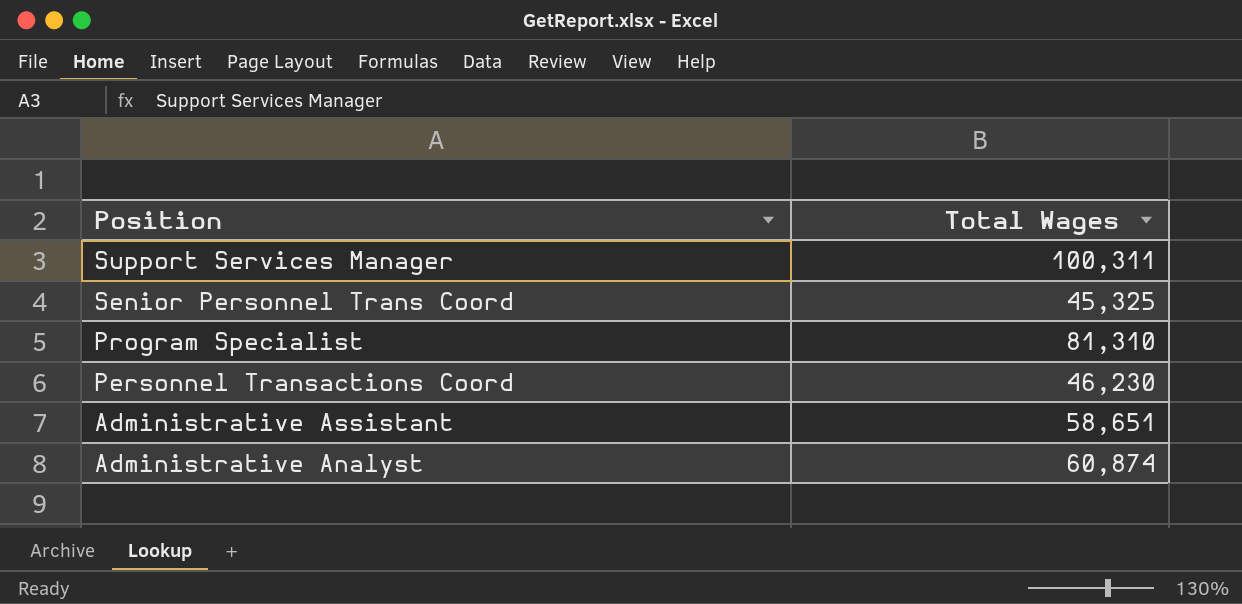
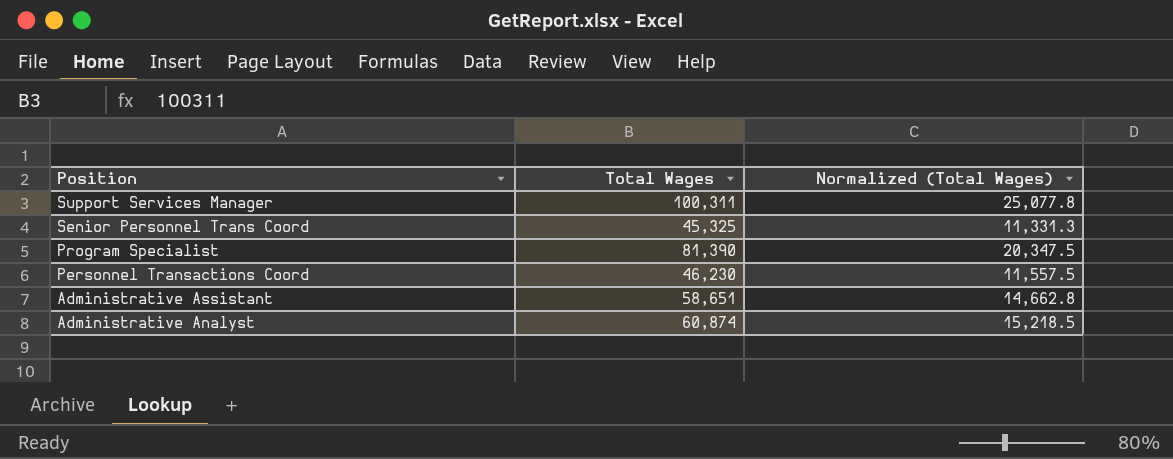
column Normalized (Total Wages) | formula: none -> [Total Wages] * 0.25
Program Specialist | Total Wages: 81,310 -> 81,390

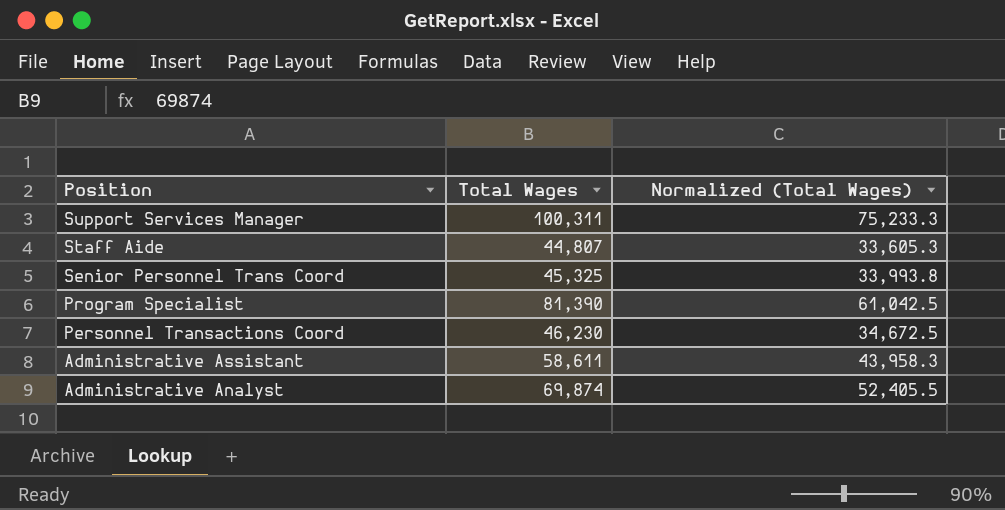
column Normalized (Total Wages) | formula: [Total Wages] * 0.25 -> [Total Wages] * 0.75
row Staff Aide: none -> 44,807 | 33,605.3
Administrative Assistant | Total Wages: 58,651 -> 58,611
Administrative Analyst | Total Wages: 60,874 -> 69,874

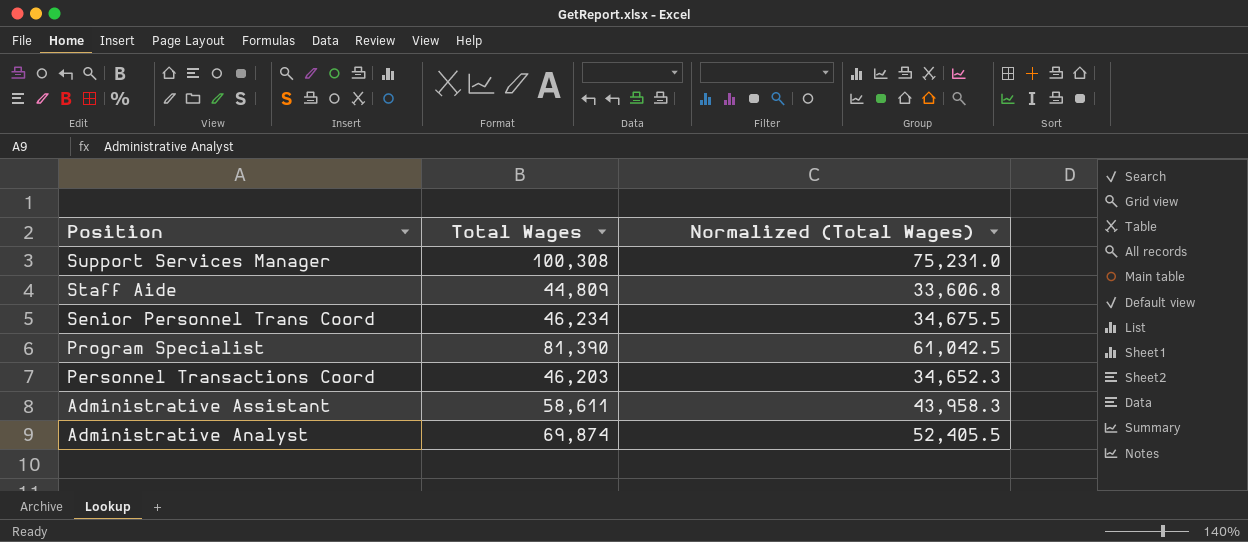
Support Services Manager | Total Wages: 100,311 -> 100,308
Support Services Manager | Normalized (Total Wages): 75,233.3 -> 75,231.0
Staff Aide | Total Wages: 44,807 -> 44,809
Staff Aide | Normalized (Total Wages): 33,605.3 -> 33,606.8
Senior Personnel Trans Coord | Total Wages: 45,325 -> 46,234
Senior Personnel Trans Coord | Normalized (Total Wages): 33,993.8 -> 34,675.5
Personnel Transactions Coord | Total Wages: 46,230 -> 46,203
Personnel Transactions Coord | Normalized (Total Wages): 34,672.5 -> 34,652.3

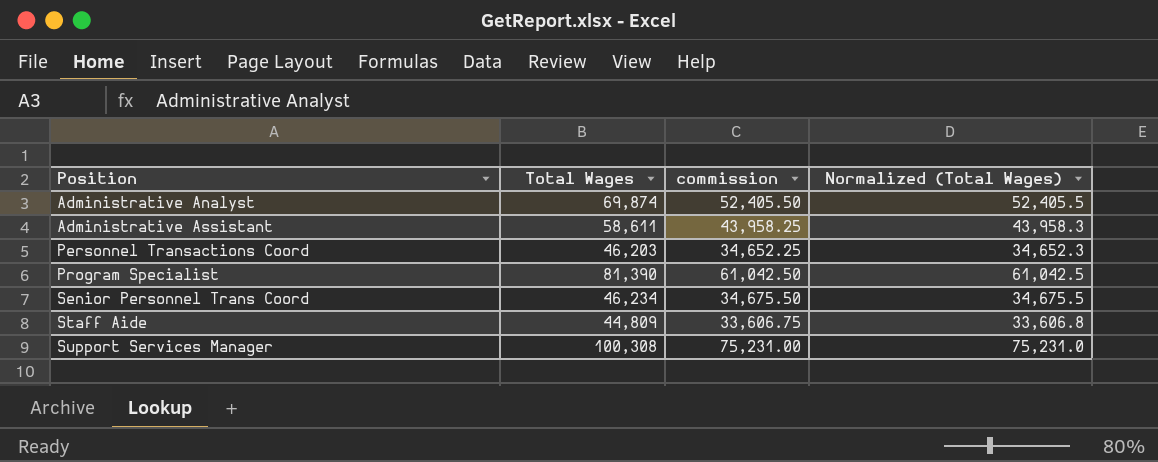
row order: Position descending -> Position ascending
column commission | formula: none -> [Total Wages] * 0.75

